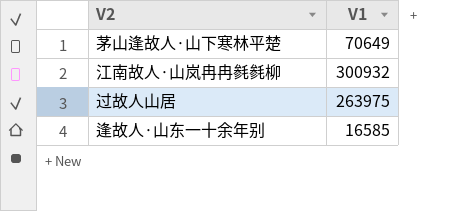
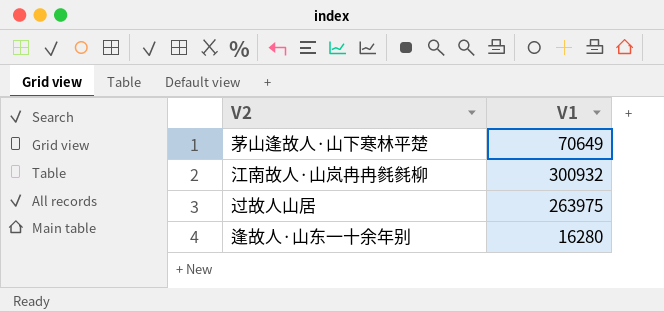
逢故人·山东一十余年别 | V1: 16585 -> 16280

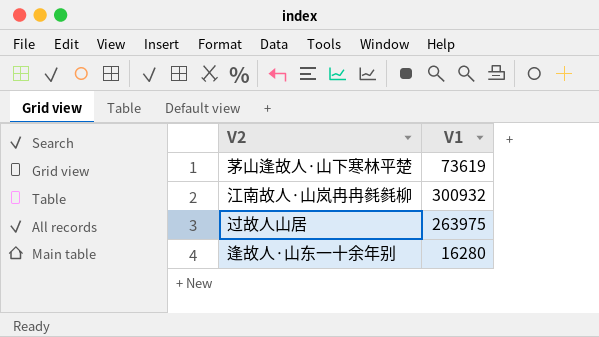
茅山逢故人·山下寒林平楚 | V1: 70649 -> 73619

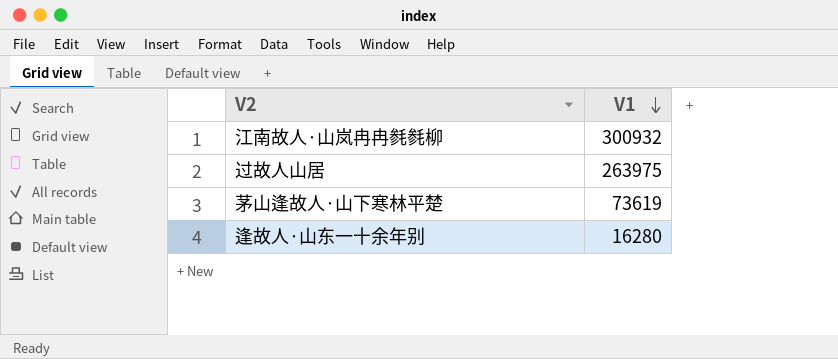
row order: none -> V1 descending

